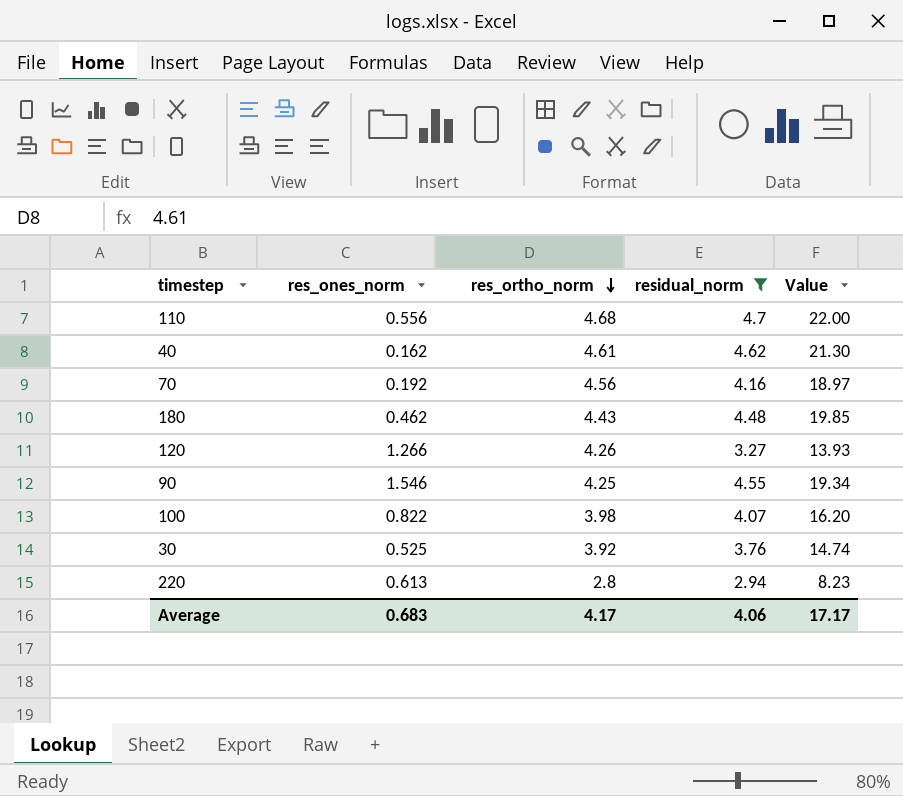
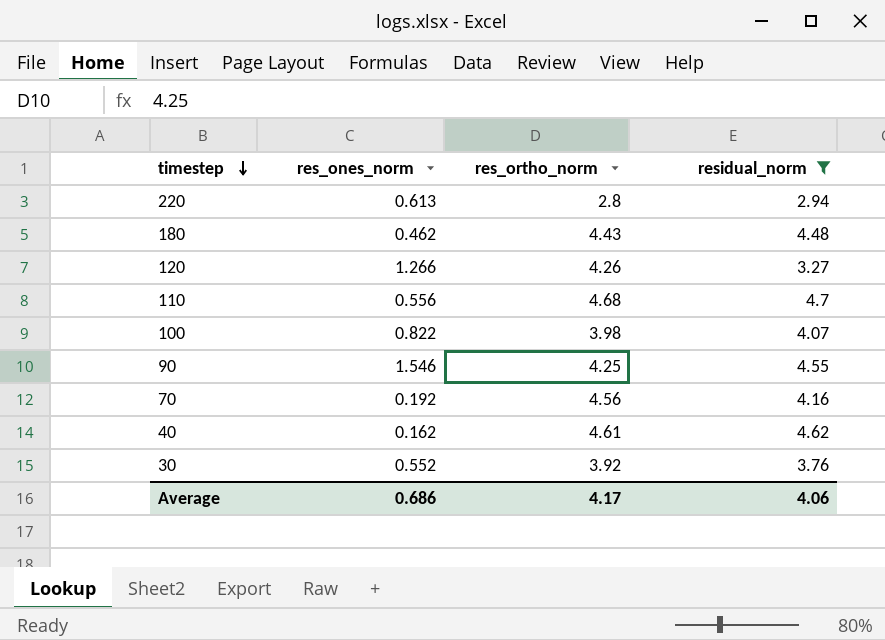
row order: res_ortho_norm descending -> timestep descending
column Value | formula: [res_ortho_norm] * [residual_norm] -> none
30 | res_ones_norm: 0.525 -> 0.552
Average | res_ones_norm: 0.683 -> 0.686

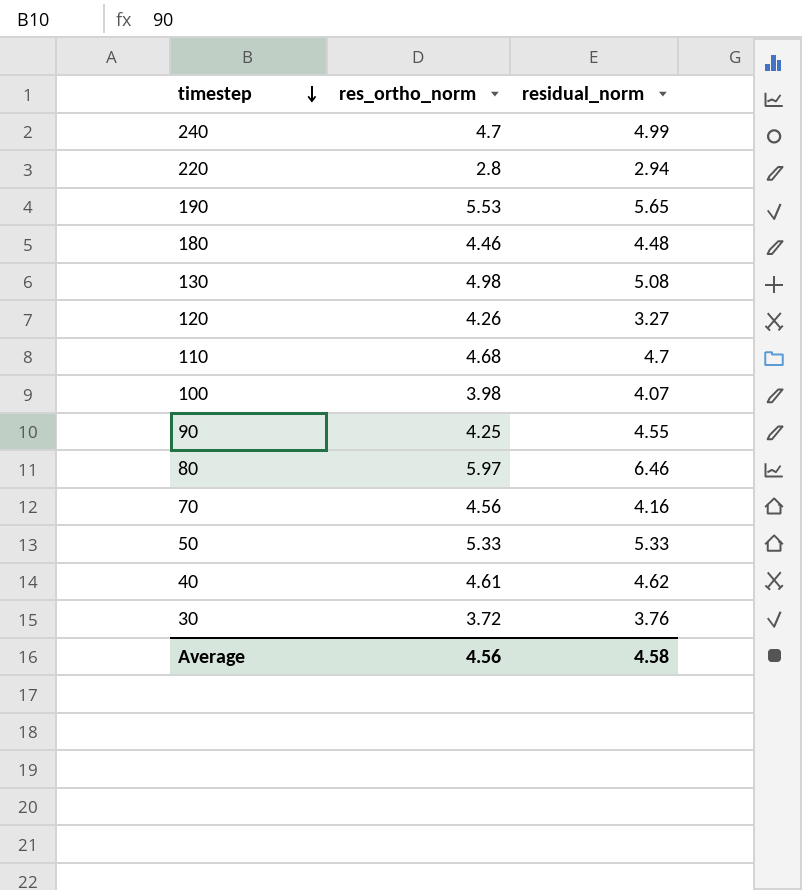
filter: residual_norm <= 4.7 -> none
column res_ones_norm | position: 2 -> none
180 | res_ortho_norm: 4.43 -> 4.46
30 | res_ortho_norm: 3.92 -> 3.72
Average | res_ortho_norm: 4.17 -> 4.56
Average | residual_norm: 4.06 -> 4.58

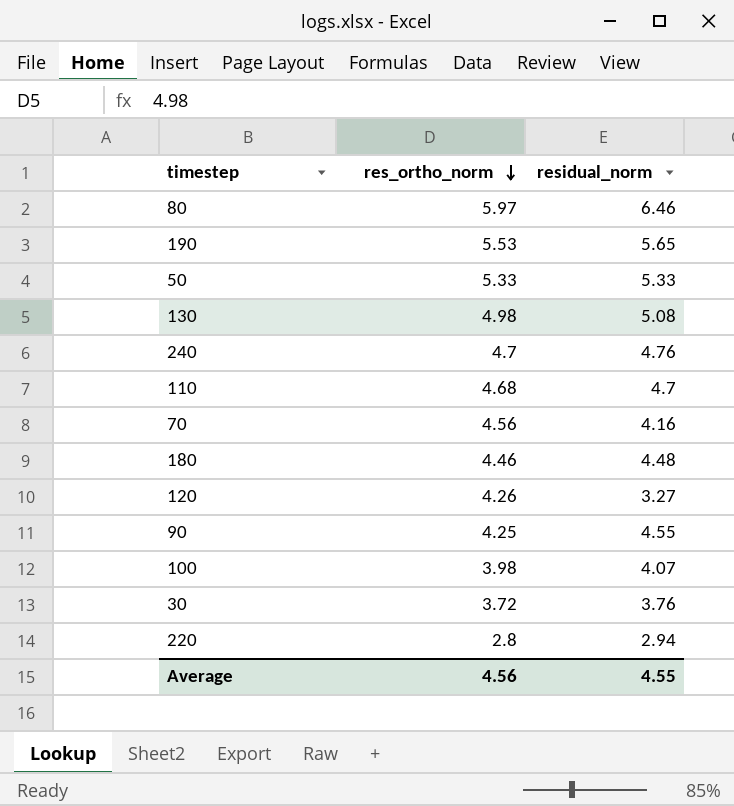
row order: timestep descending -> res_ortho_norm descending
row 40: 4.61 | 4.62 -> none
240 | residual_norm: 4.99 -> 4.76
Average | residual_norm: 4.58 -> 4.55

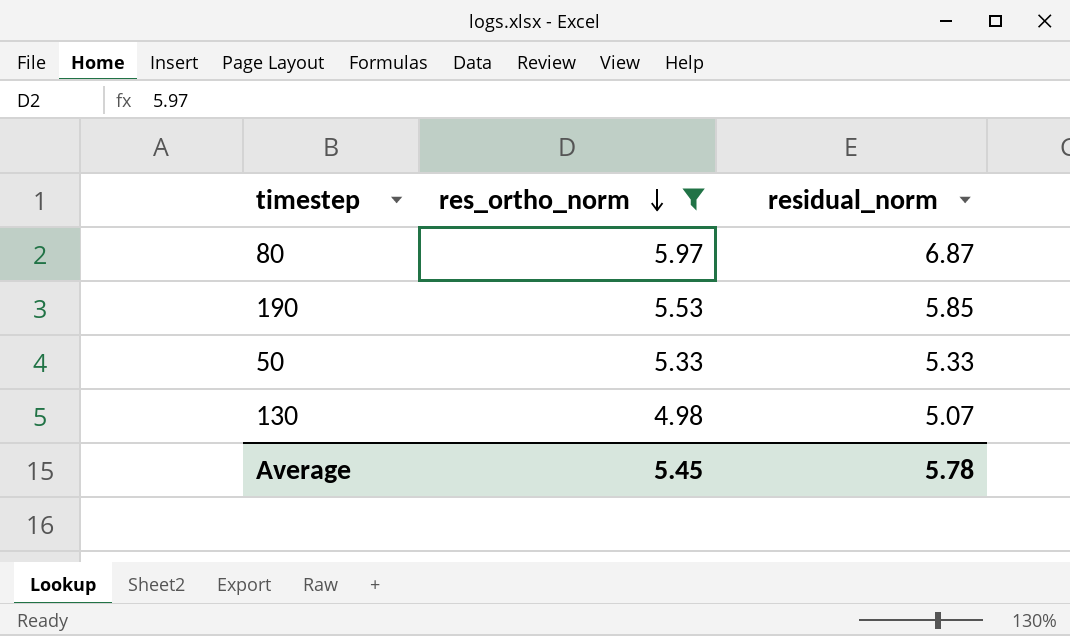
filter: none -> res_ortho_norm >= 4.98
80 | residual_norm: 6.46 -> 6.87
190 | residual_norm: 5.65 -> 5.85
130 | residual_norm: 5.08 -> 5.07
Average | res_ortho_norm: 4.56 -> 5.45
Average | residual_norm: 4.55 -> 5.78

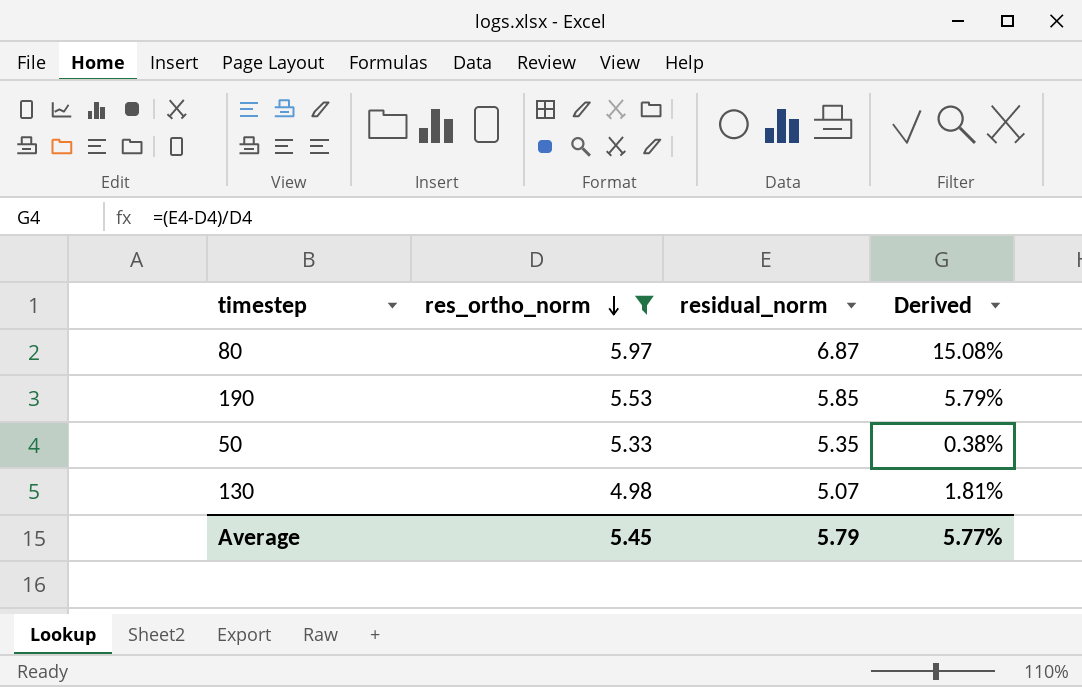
column Derived | formula: none -> ([residual_norm] - [res_ortho_norm]) / [res_ortho_norm]
50 | residual_norm: 5.33 -> 5.35
Average | residual_norm: 5.78 -> 5.79

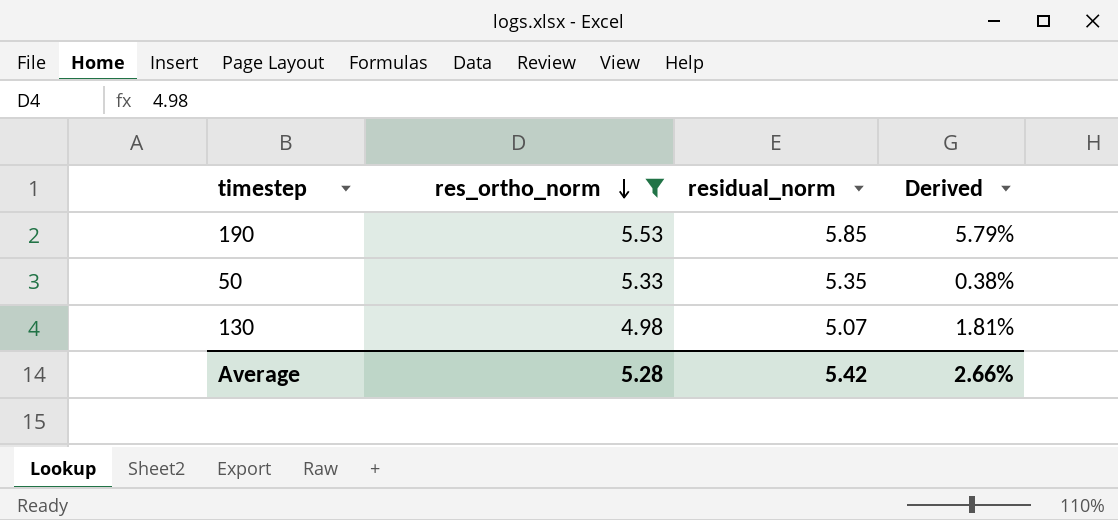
row 80: 5.97 | 6.87 | 15.08% -> none
Average | res_ortho_norm: 5.45 -> 5.28
Average | residual_norm: 5.79 -> 5.42
Average | Derived: 5.77% -> 2.66%

